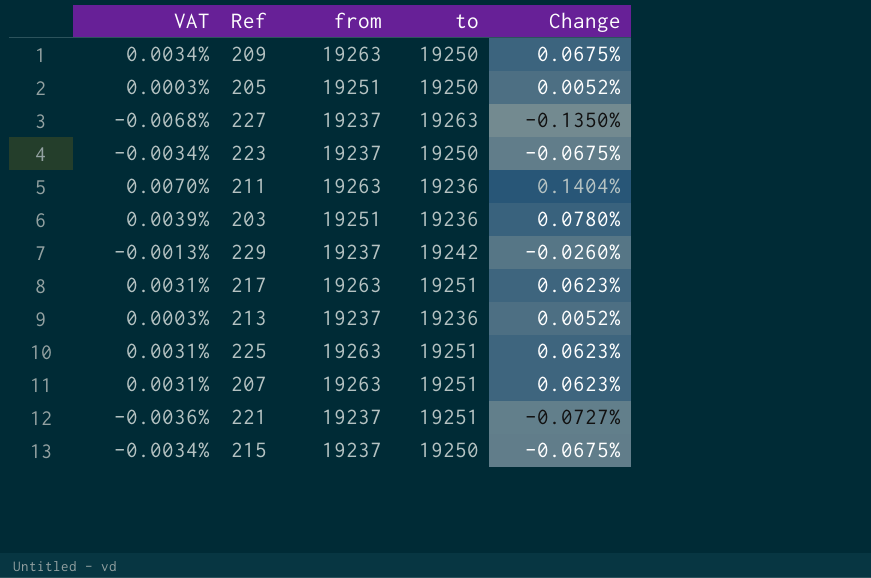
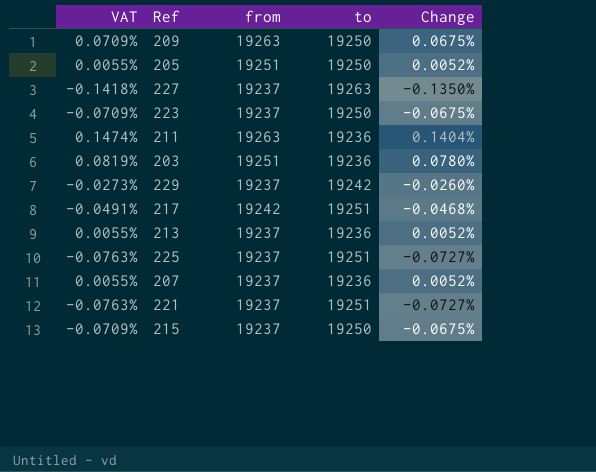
column VAT | formula: [Change] * 0.05 -> [Change] * 1.05
217 | from: 19263 -> 19242
217 | Change: 0.0623% -> -0.0468%
225 | from: 19263 -> 19237
225 | Change: 0.0623% -> -0.0727%
207 | from: 19263 -> 19237
207 | to: 19251 -> 19236
207 | Change: 0.0623% -> 0.0052%

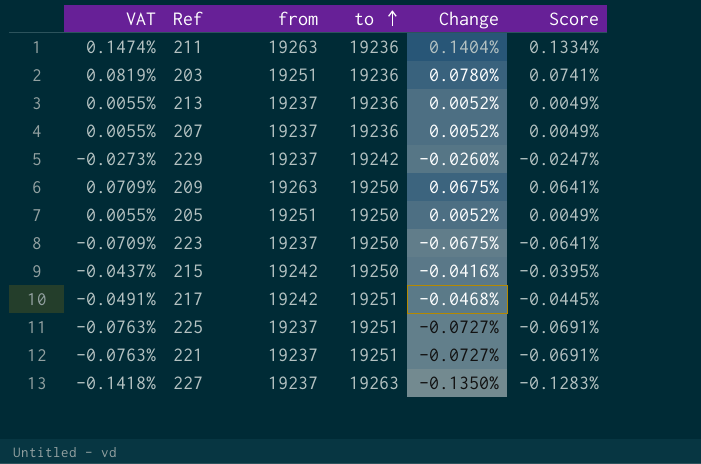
row order: none -> to ascending
column Score | formula: none -> [Change] * 0.95
215 | VAT: -0.0709% -> -0.0437%
215 | from: 19237 -> 19242
215 | Change: -0.0675% -> -0.0416%

